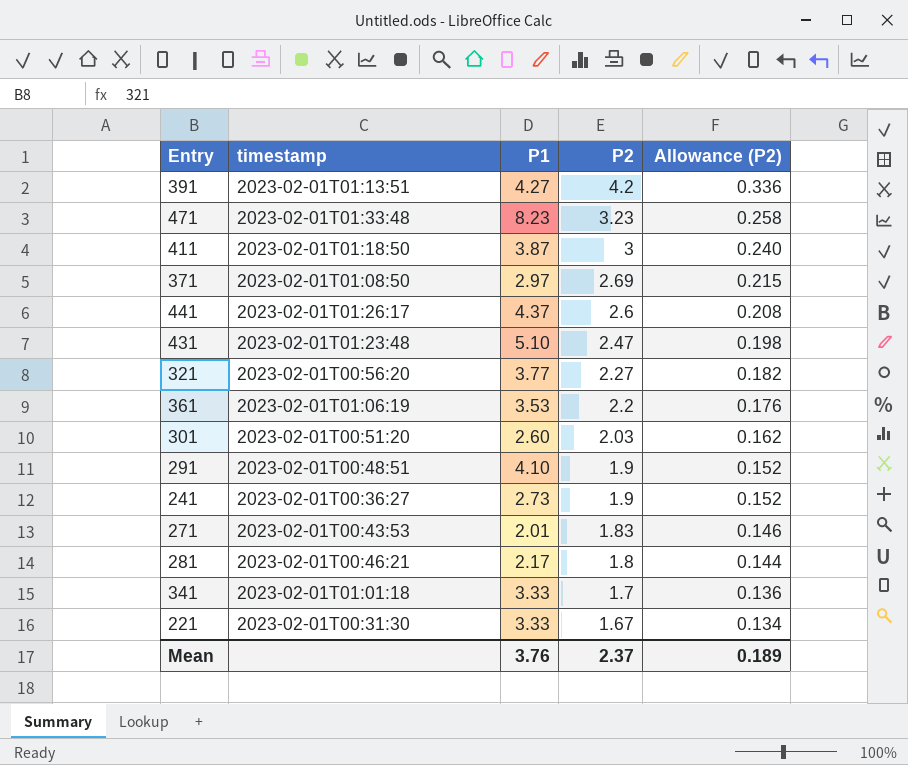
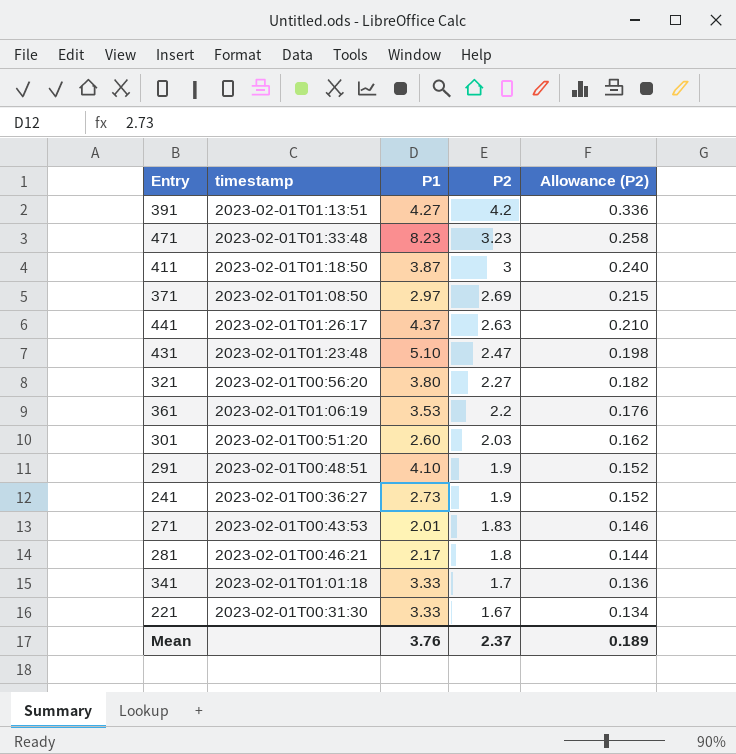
441 | P2: 2.6 -> 2.63
441 | Allowance (P2): 0.208 -> 0.210
321 | P1: 3.77 -> 3.80

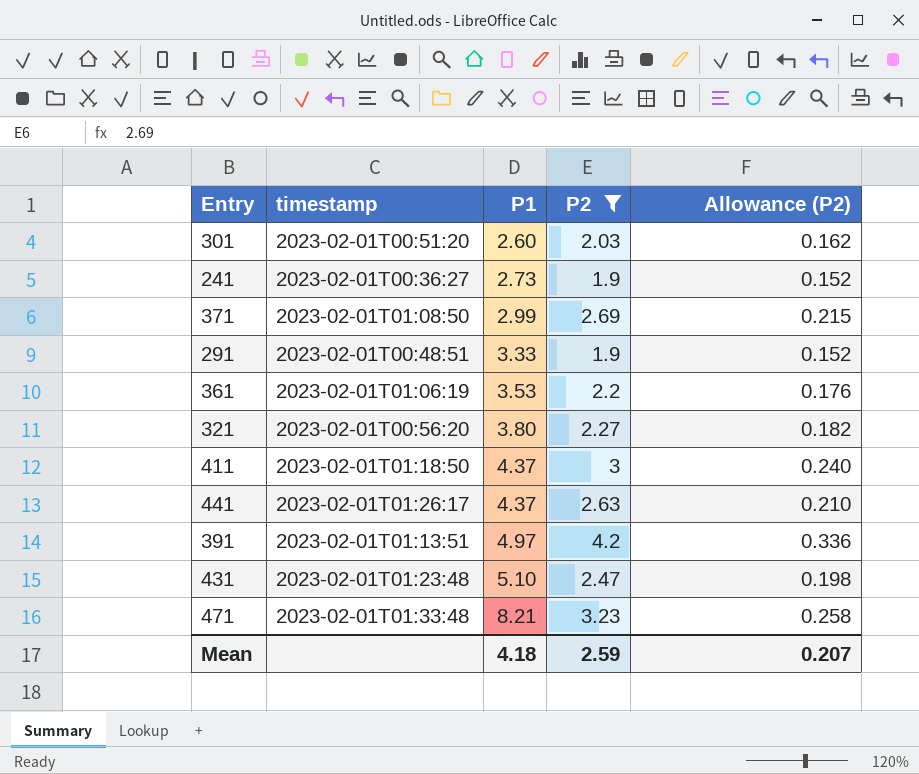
filter: none -> P2 >= 1.9
row order: P2 descending -> P1 ascending
371 | P1: 2.97 -> 2.99
291 | P1: 4.10 -> 3.33
411 | P1: 3.87 -> 4.37
391 | P1: 4.27 -> 4.97
471 | P1: 8.23 -> 8.21
Mean | P1: 3.76 -> 4.18
Mean | P2: 2.37 -> 2.59
Mean | Allowance (P2): 0.189 -> 0.207

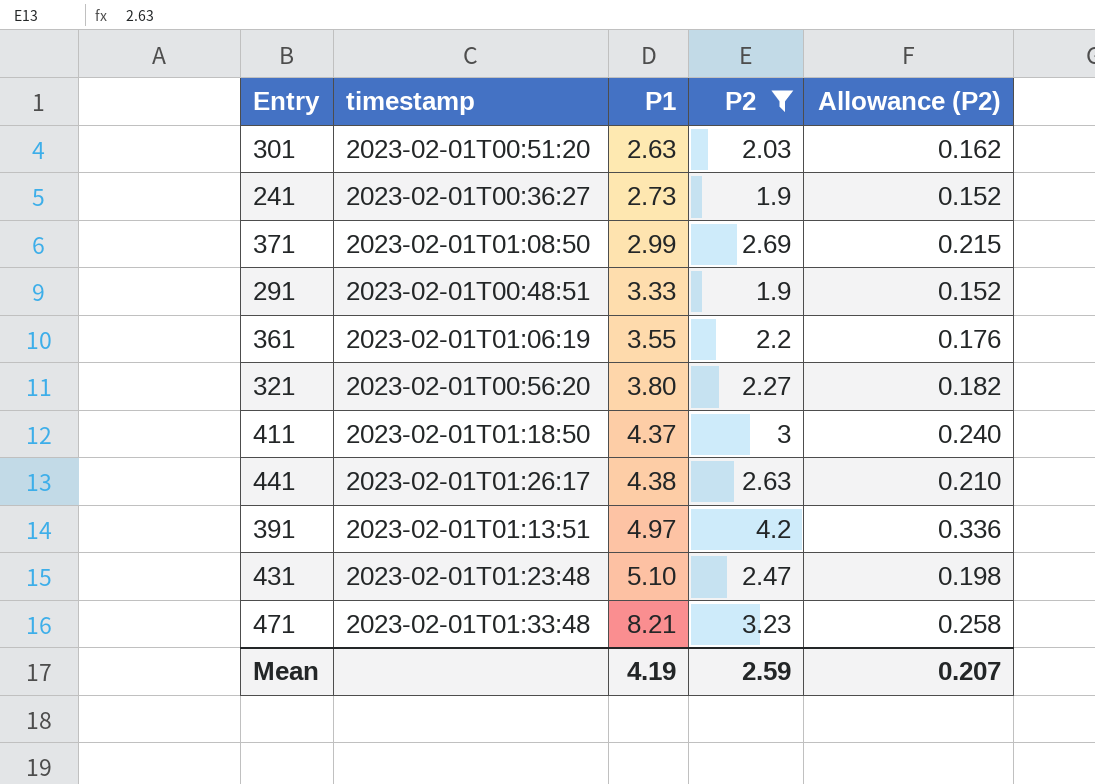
301 | P1: 2.60 -> 2.63
361 | P1: 3.53 -> 3.55
441 | P1: 4.37 -> 4.38
Mean | P1: 4.18 -> 4.19

